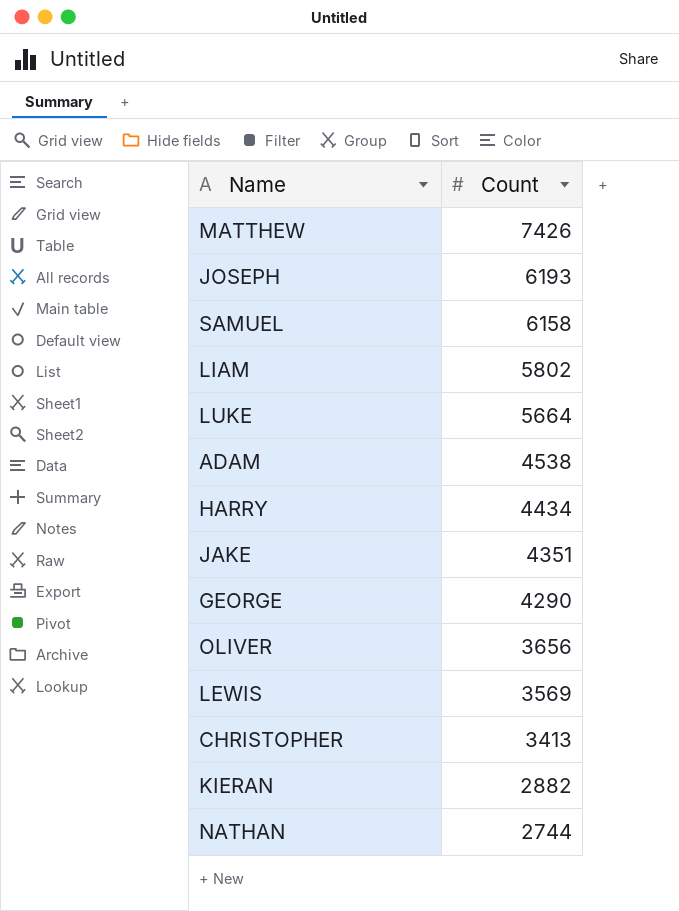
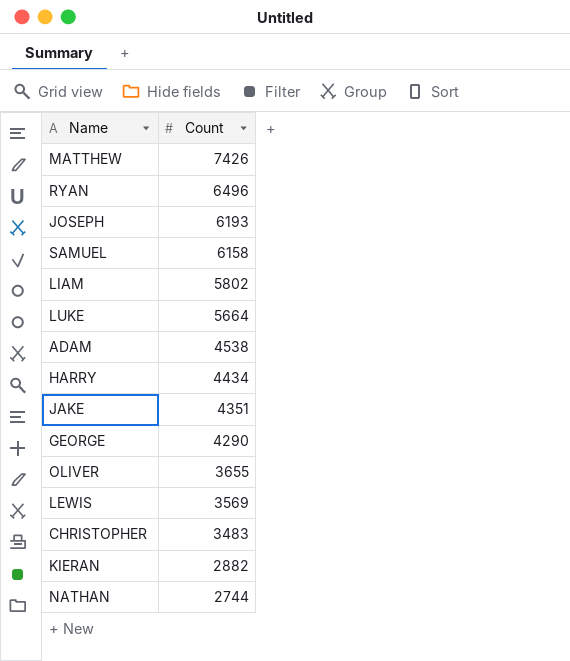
row RYAN: none -> 6496
OLIVER | Count: 3656 -> 3655
CHRISTOPHER | Count: 3413 -> 3483

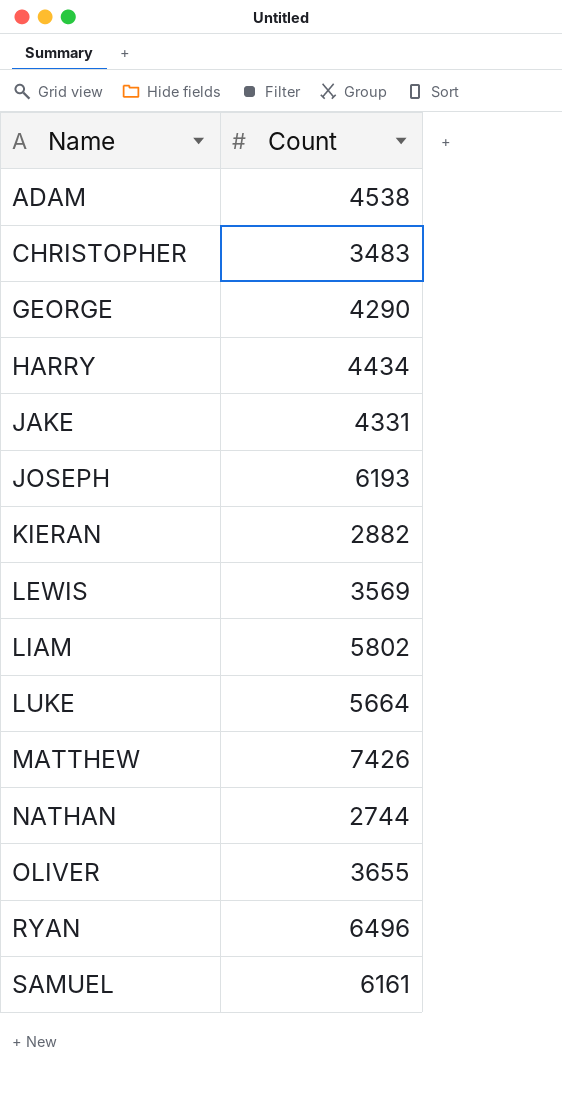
row order: Count descending -> Name ascending
JAKE | Count: 4351 -> 4331
SAMUEL | Count: 6158 -> 6161

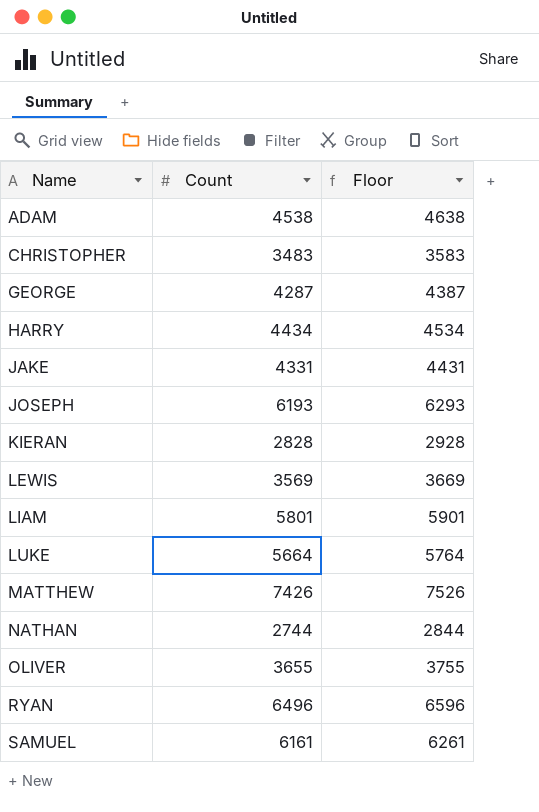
column Floor | formula: none -> [Count] + 100
GEORGE | Count: 4290 -> 4287
KIERAN | Count: 2882 -> 2828
LIAM | Count: 5802 -> 5801

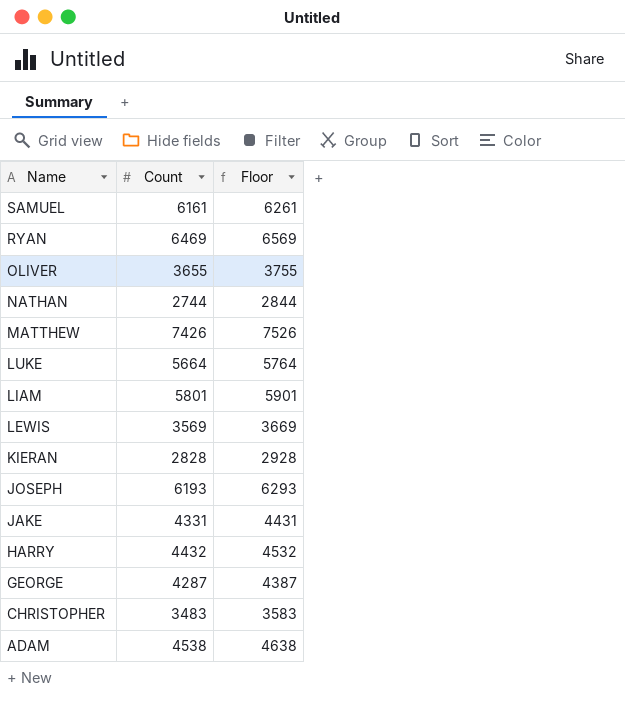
row order: Name ascending -> Name descending
RYAN | Count: 6496 -> 6469
RYAN | Floor: 6596 -> 6569
HARRY | Count: 4434 -> 4432
HARRY | Floor: 4534 -> 4532

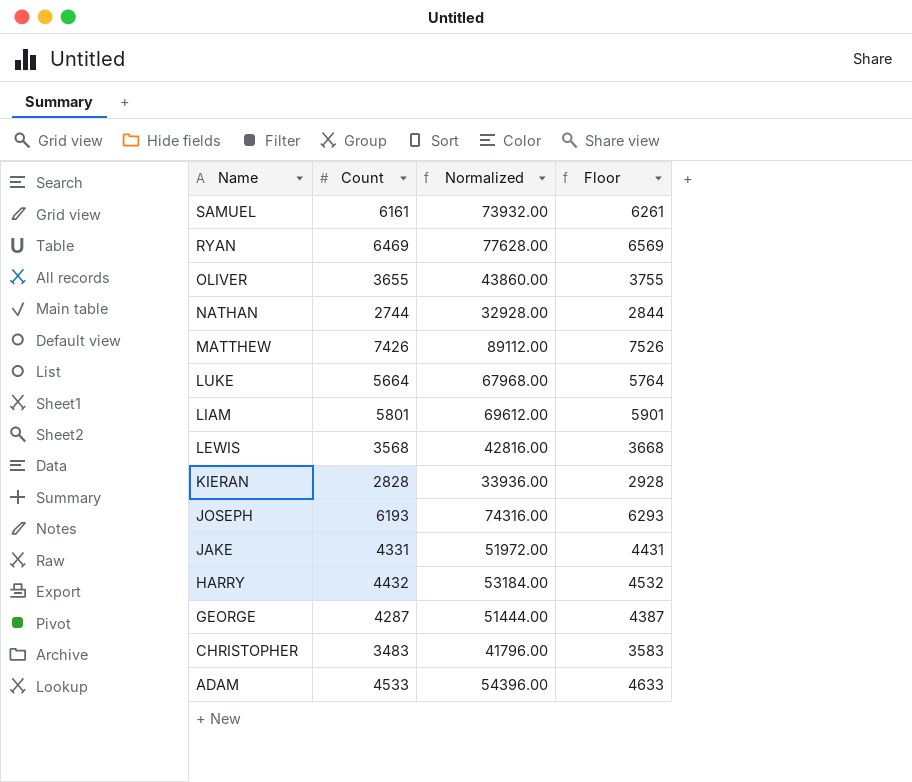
column Normalized | formula: none -> [Count] * 12
LEWIS | Count: 3569 -> 3568
LEWIS | Floor: 3669 -> 3668
ADAM | Count: 4538 -> 4533
ADAM | Floor: 4638 -> 4633

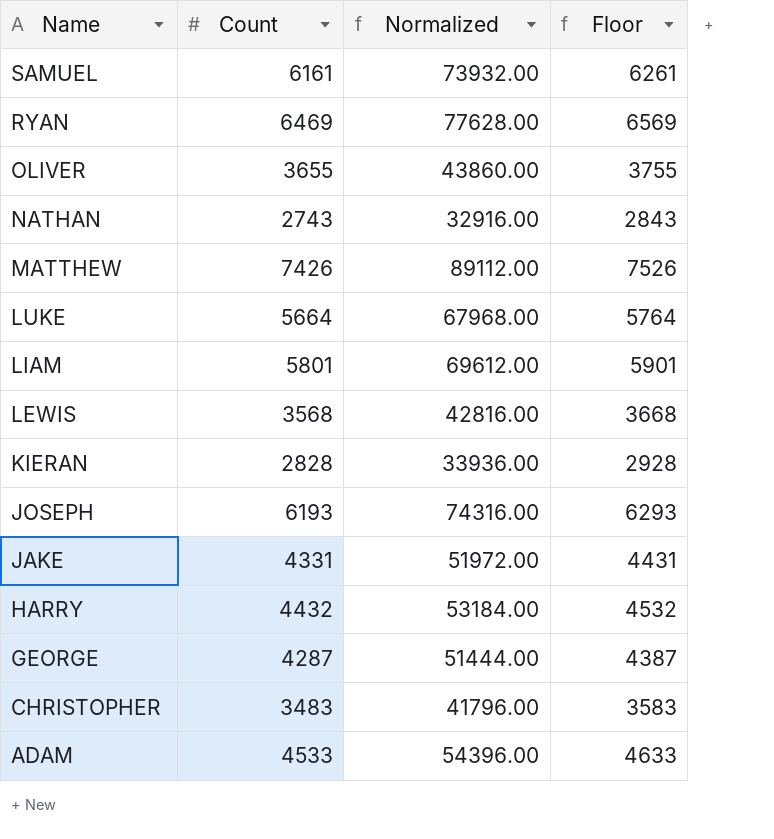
NATHAN | Count: 2744 -> 2743
NATHAN | Normalized: 32928.00 -> 32916.00
NATHAN | Floor: 2844 -> 2843

